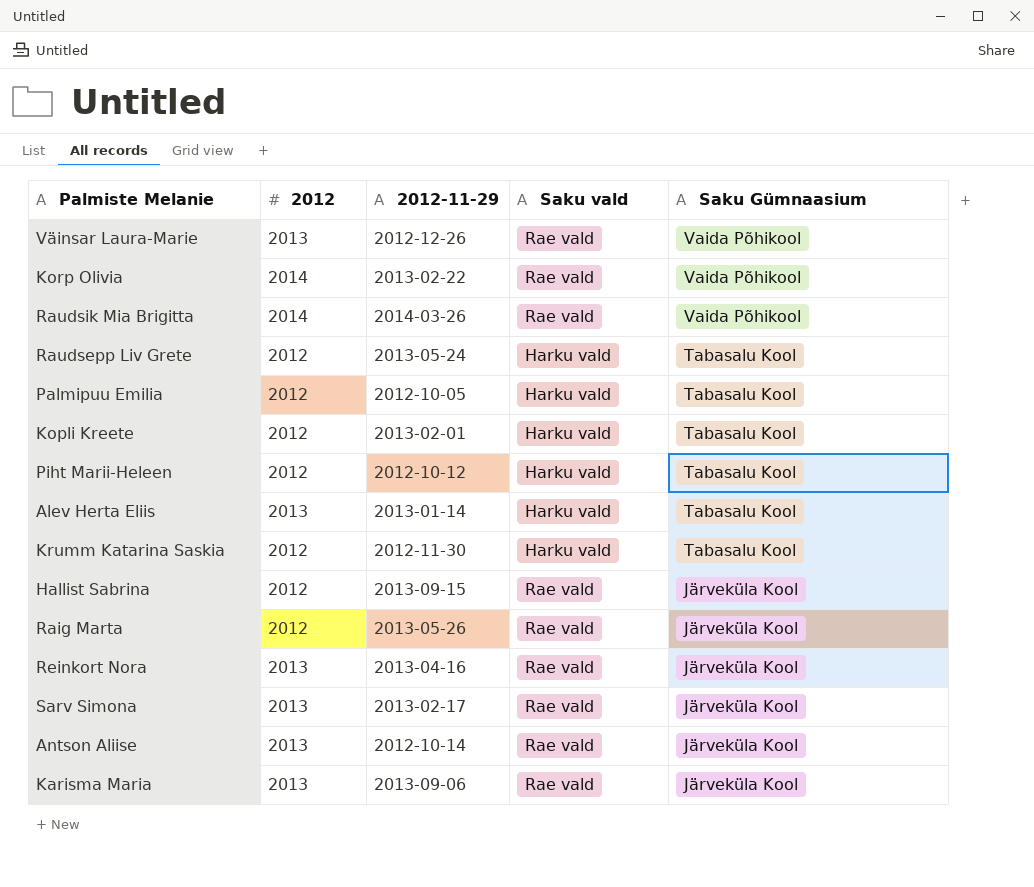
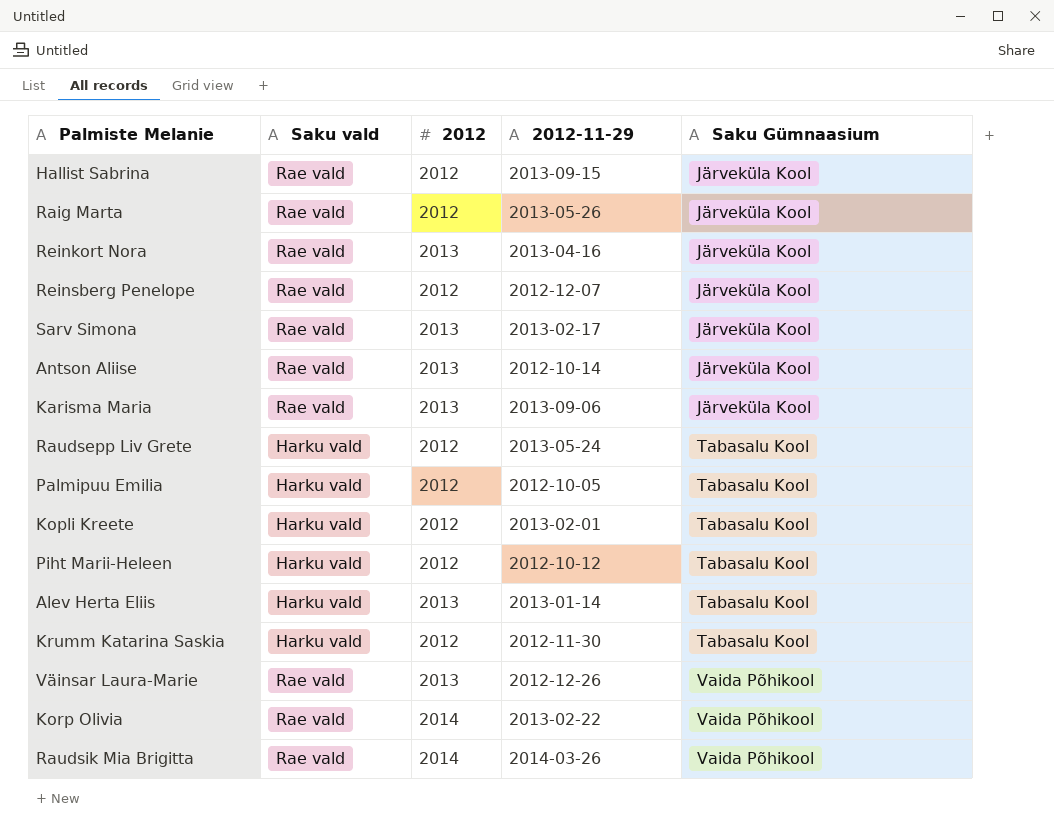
row order: Saku Gümnaasium descending -> Saku Gümnaasium ascending
column Saku vald | position: 4 -> 2
row Reinsberg Penelope: none -> Rae vald | 2012 | 2012-12-07 | Järveküla Kool

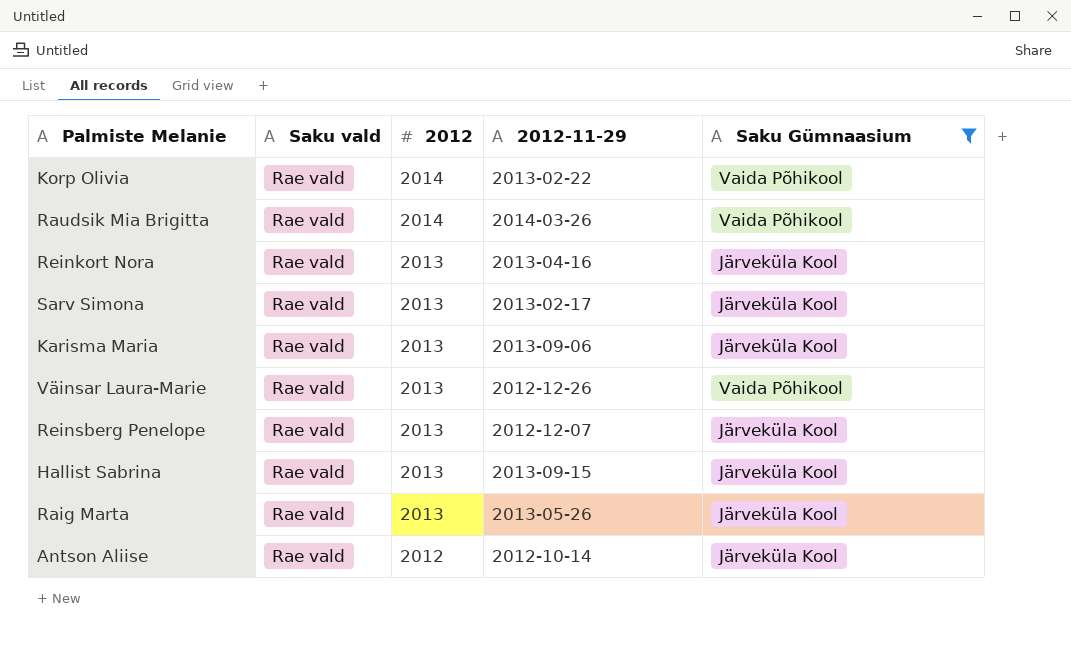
filter: none -> Saku Gümnaasium != Tabasalu Kool
row order: Saku Gümnaasium ascending -> 2012 descending
Reinsberg Penelope | 2012: 2012 -> 2013
Hallist Sabrina | 2012: 2012 -> 2013
Raig Marta | 2012: 2012 -> 2013
Antson Aliise | 2012: 2013 -> 2012

